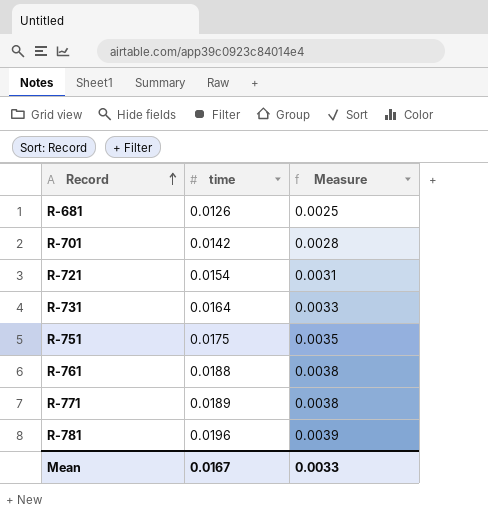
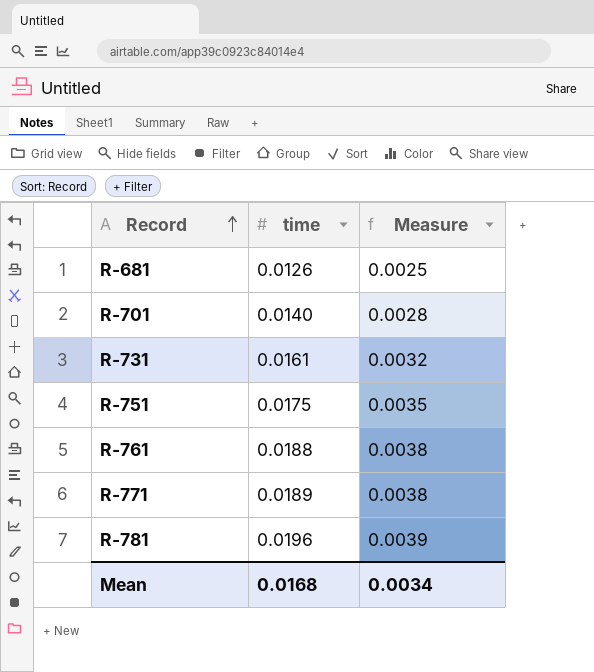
row R-721: 0.0154 | 0.0031 -> none
R-701 | time: 0.0142 -> 0.0140
R-731 | time: 0.0164 -> 0.0161
R-731 | Measure: 0.0033 -> 0.0032
Mean | time: 0.0167 -> 0.0168
Mean | Measure: 0.0033 -> 0.0034

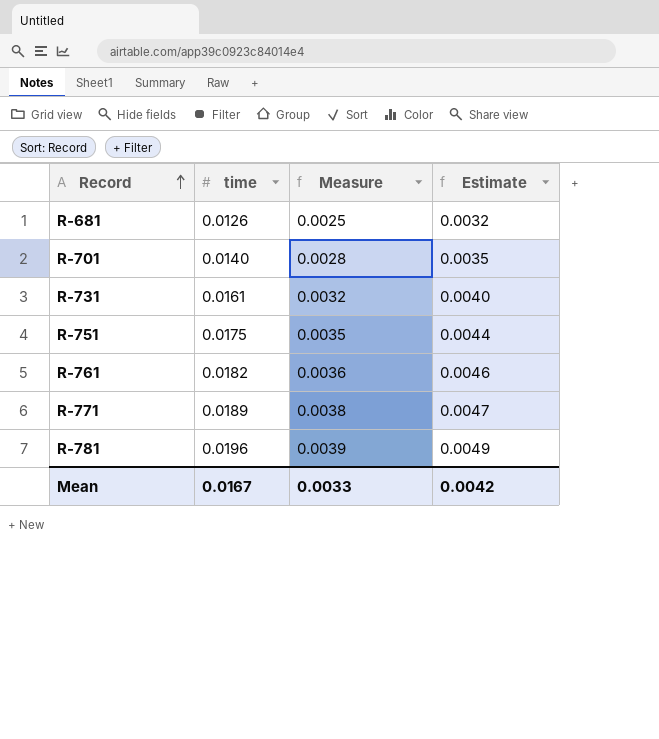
column Estimate | formula: none -> [time] * 0.25
R-761 | time: 0.0188 -> 0.0182
R-761 | Measure: 0.0038 -> 0.0036
Mean | time: 0.0168 -> 0.0167
Mean | Measure: 0.0034 -> 0.0033

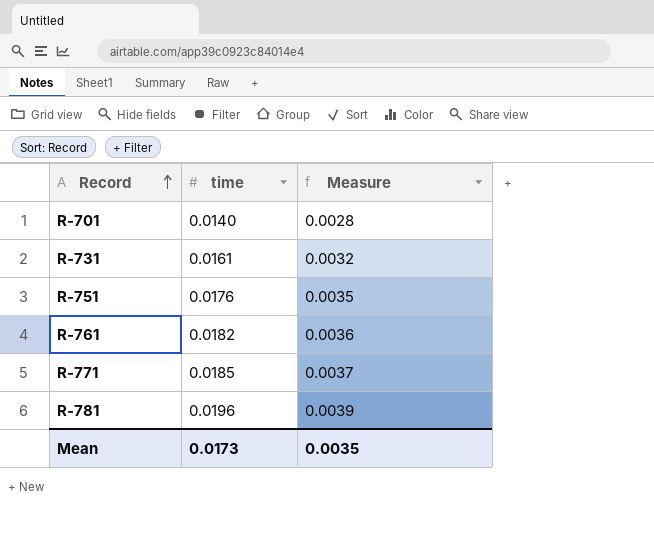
column Estimate | formula: [time] * 0.25 -> none
row R-681: 0.0126 | 0.0025 | 0.0032 -> none
R-751 | time: 0.0175 -> 0.0176
R-771 | time: 0.0189 -> 0.0185
R-771 | Measure: 0.0038 -> 0.0037
Mean | time: 0.0167 -> 0.0173
Mean | Measure: 0.0033 -> 0.0035

